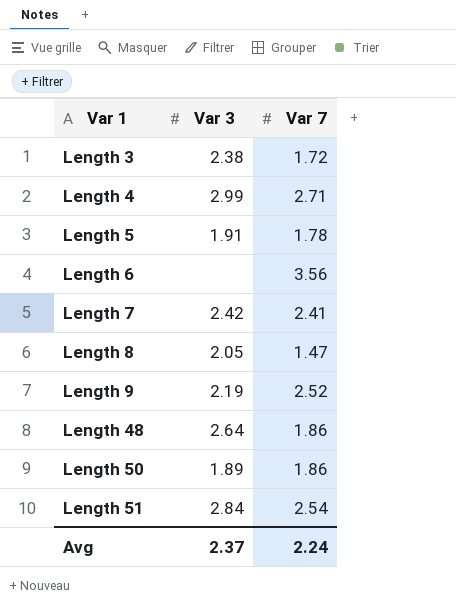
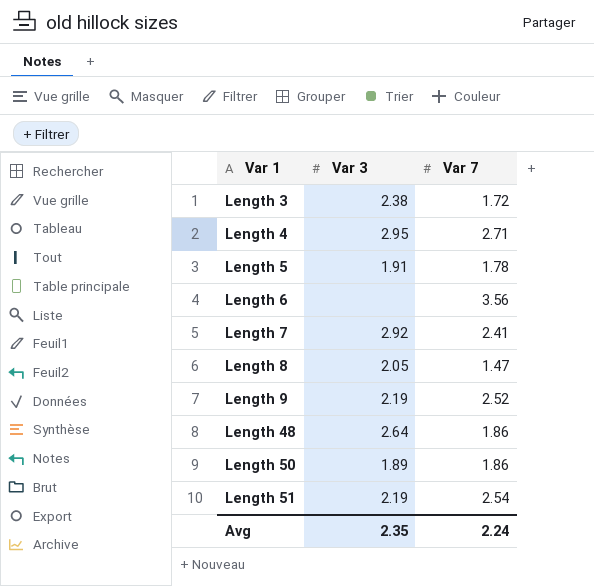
Length 4 | Var 3: 2.99 -> 2.95
Length 7 | Var 3: 2.42 -> 2.92
Length 51 | Var 3: 2.84 -> 2.19
Avg | Var 3: 2.37 -> 2.35

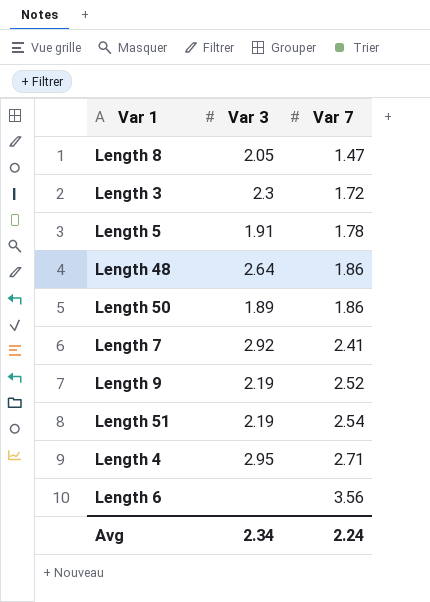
row order: Var 1 ascending -> Var 7 ascending
Length 3 | Var 3: 2.38 -> 2.3
Avg | Var 3: 2.35 -> 2.34

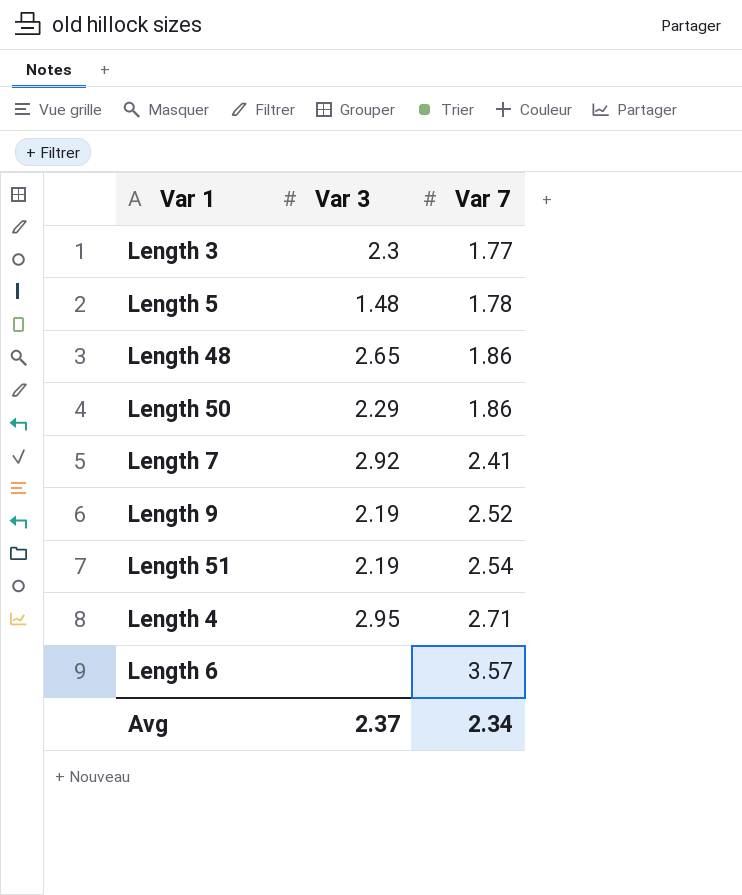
row Length 8: 2.05 | 1.47 -> none
Length 3 | Var 7: 1.72 -> 1.77
Length 5 | Var 3: 1.91 -> 1.48
Length 48 | Var 3: 2.64 -> 2.65
Length 50 | Var 3: 1.89 -> 2.29
Length 6 | Var 7: 3.56 -> 3.57
Avg | Var 3: 2.34 -> 2.37
Avg | Var 7: 2.24 -> 2.34

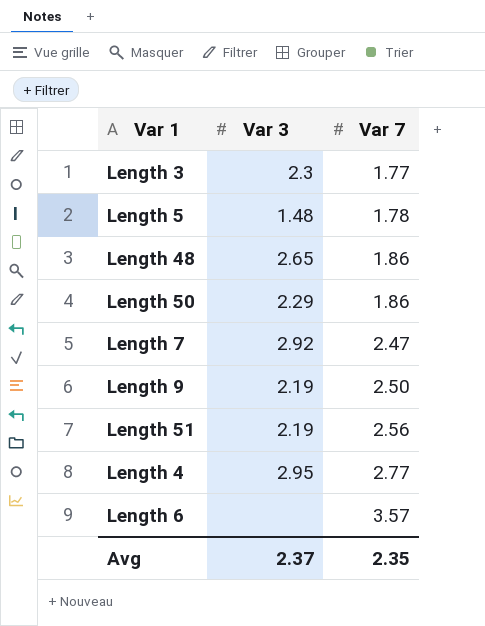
Length 7 | Var 7: 2.41 -> 2.47
Length 9 | Var 7: 2.52 -> 2.50
Length 51 | Var 7: 2.54 -> 2.56
Length 4 | Var 7: 2.71 -> 2.77
Avg | Var 7: 2.34 -> 2.35

